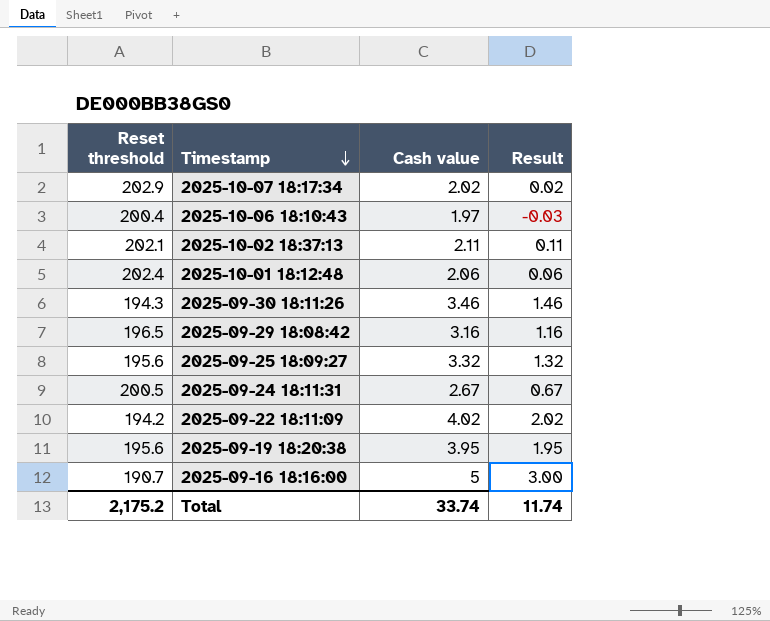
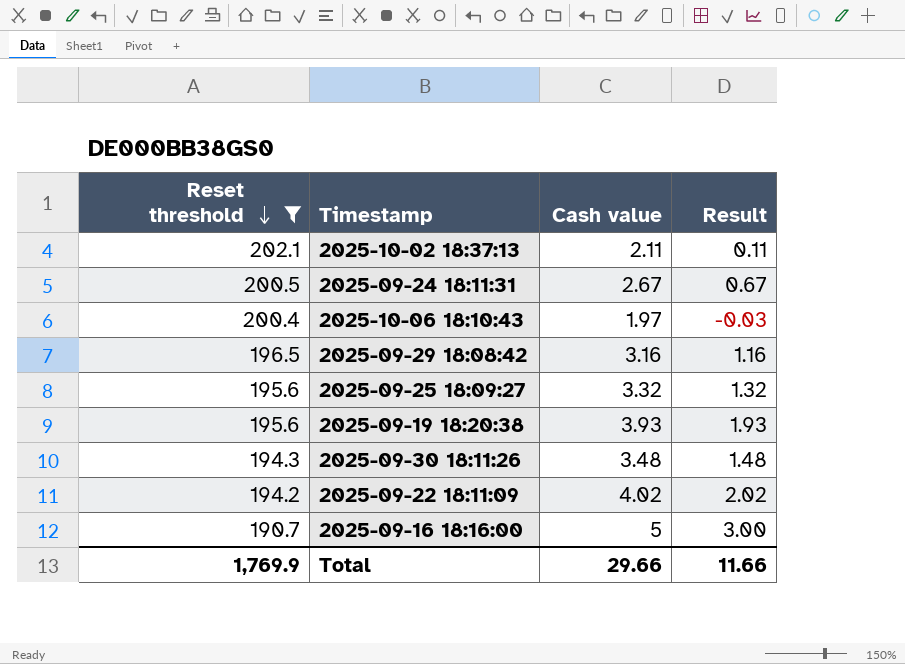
filter: none -> Reset threshold <= 202.1
row order: Timestamp descending -> Reset threshold descending
2025-09-19 18:20:38 | Cash value: 3.95 -> 3.93
2025-09-19 18:20:38 | Result: 1.95 -> 1.93
2025-09-30 18:11:26 | Cash value: 3.46 -> 3.48
2025-09-30 18:11:26 | Result: 1.46 -> 1.48
Total | Reset threshold: 2,175.2 -> 1,769.9
Total | Cash value: 33.74 -> 29.66
Total | Result: 11.74 -> 11.66

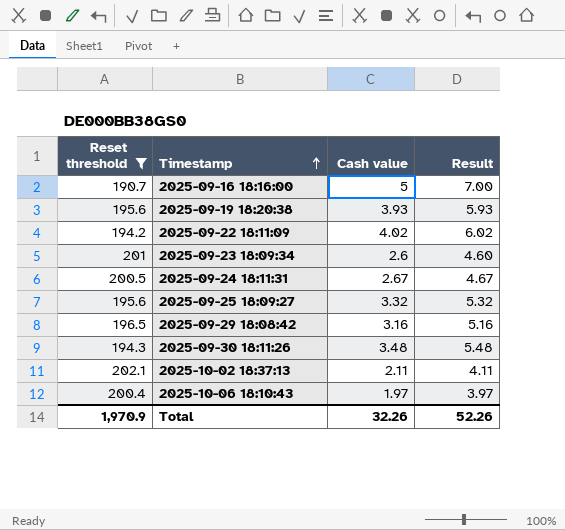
row order: Reset threshold descending -> Timestamp ascending
column Result | formula: [Cash value] - 2 -> [Cash value] + 2
row 2025-09-23 18:09:34: none -> 201 | 2.6 | 4.60
Total | Reset threshold: 1,769.9 -> 1,970.9
Total | Cash value: 29.66 -> 32.26
Total | Result: 11.66 -> 52.26

